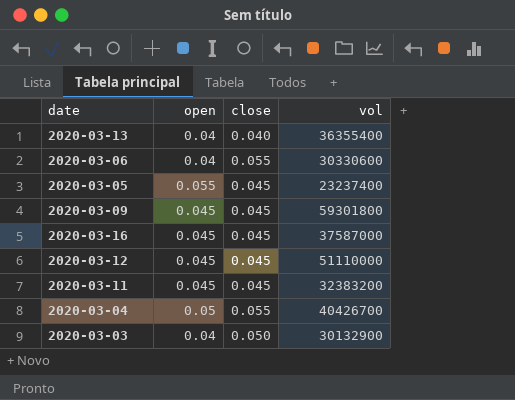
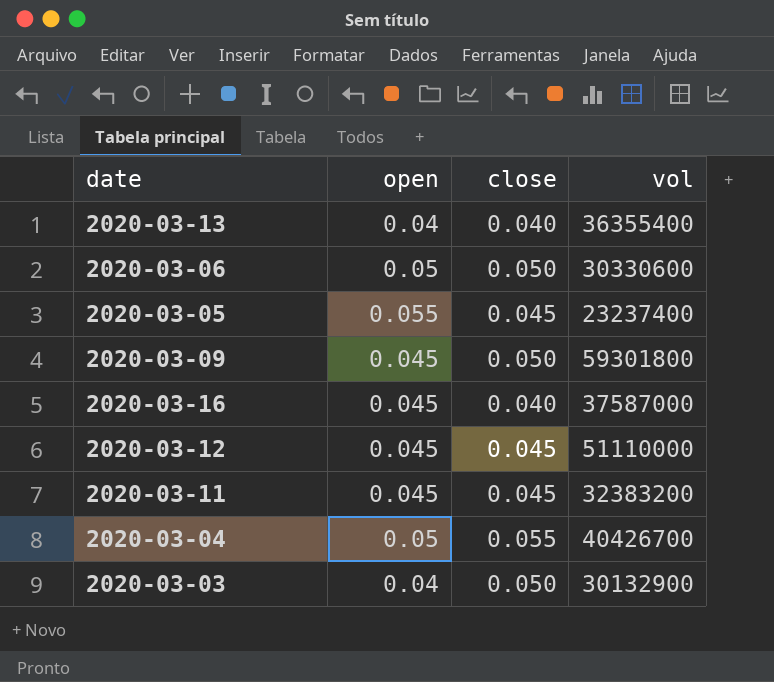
2020-03-06 | open: 0.04 -> 0.05
2020-03-06 | close: 0.055 -> 0.050
2020-03-09 | close: 0.045 -> 0.050
2020-03-16 | close: 0.045 -> 0.040

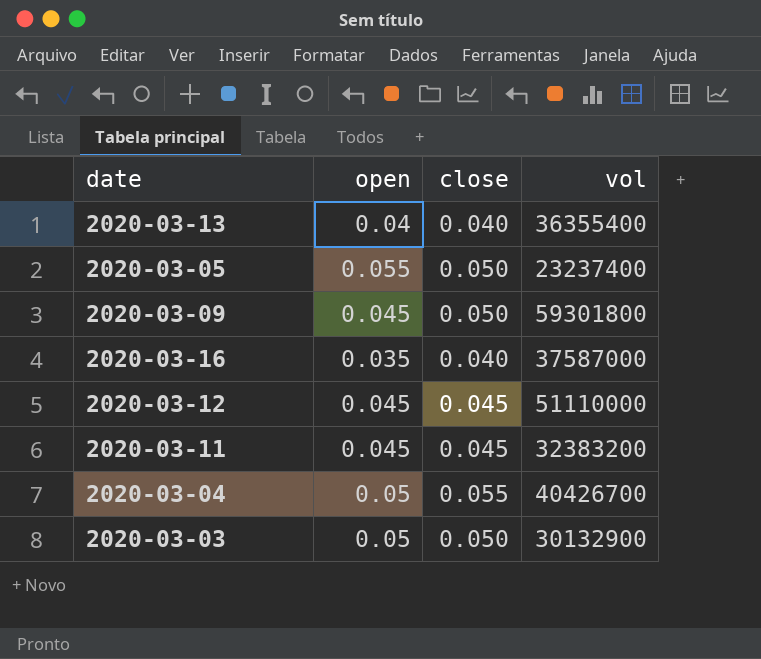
row 2020-03-06: 0.05 | 0.050 | 30330600 -> none
2020-03-05 | close: 0.045 -> 0.050
2020-03-16 | open: 0.045 -> 0.035
2020-03-03 | open: 0.04 -> 0.05

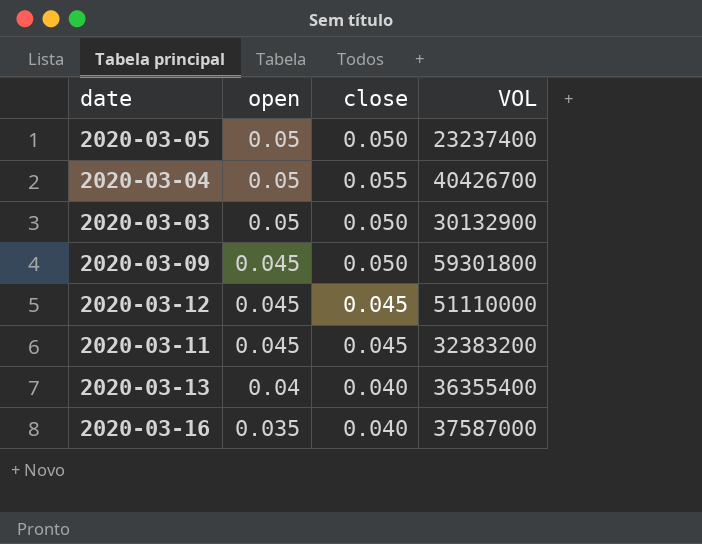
row order: none -> open descending
column name: vol -> VOL
2020-03-05 | open: 0.055 -> 0.05

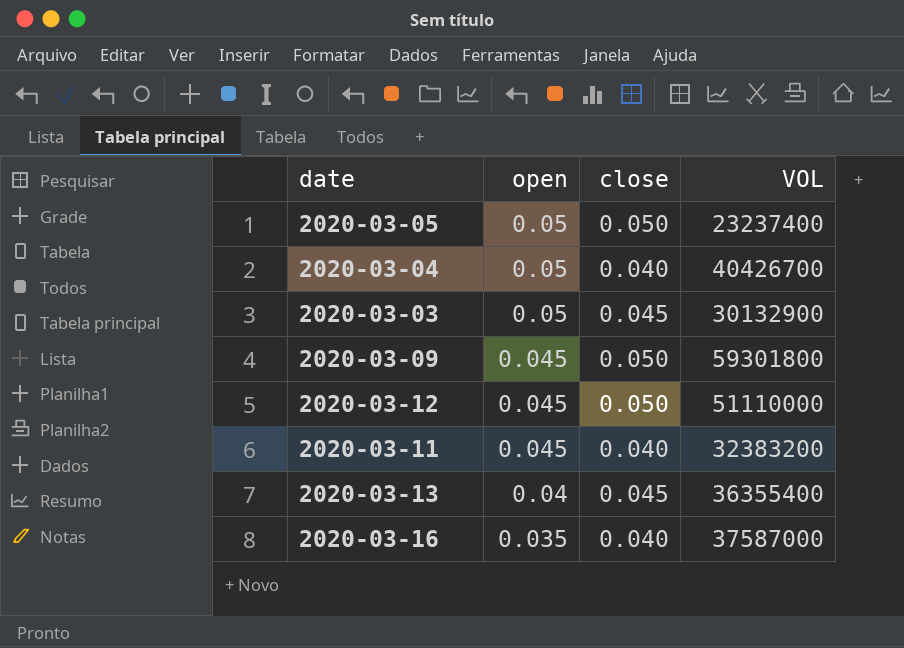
2020-03-04 | close: 0.055 -> 0.040
2020-03-03 | close: 0.050 -> 0.045
2020-03-12 | close: 0.045 -> 0.050
2020-03-11 | close: 0.045 -> 0.040
2020-03-13 | close: 0.040 -> 0.045

